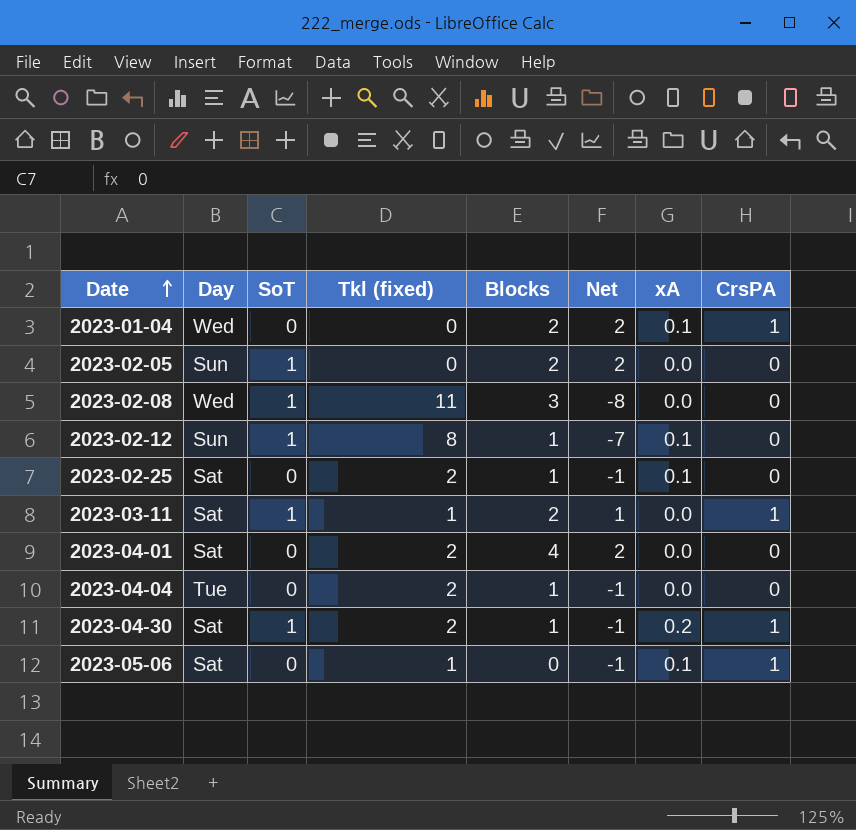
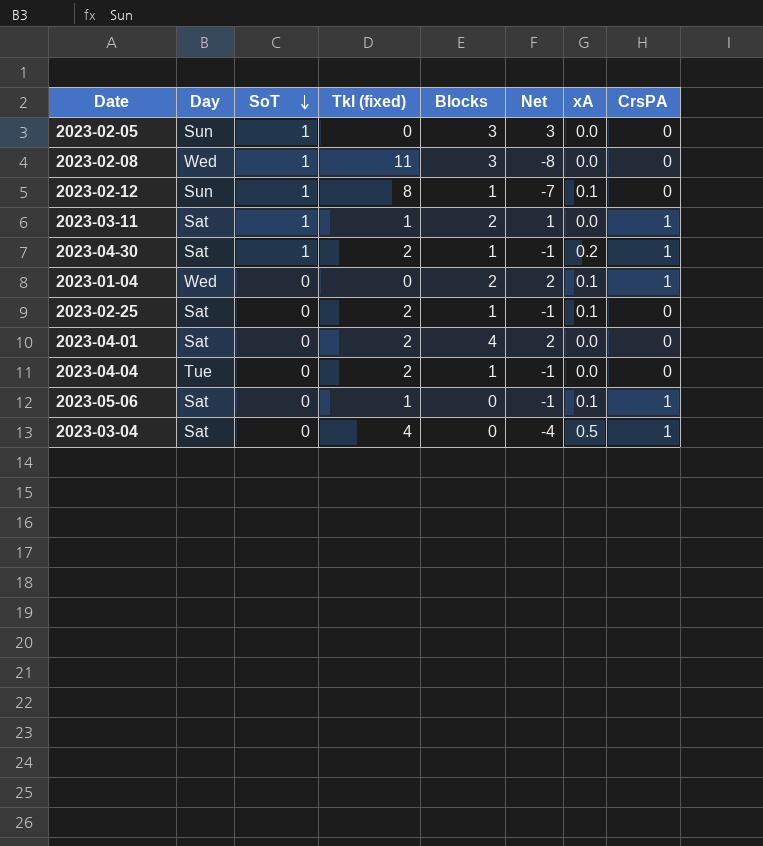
row order: Date ascending -> SoT descending
2023-02-05 | Blocks: 2 -> 3
2023-02-05 | Net: 2 -> 3
row 2023-03-04: none -> Sat | 0 | 4 | 0 | -4 | 0.5 | 1

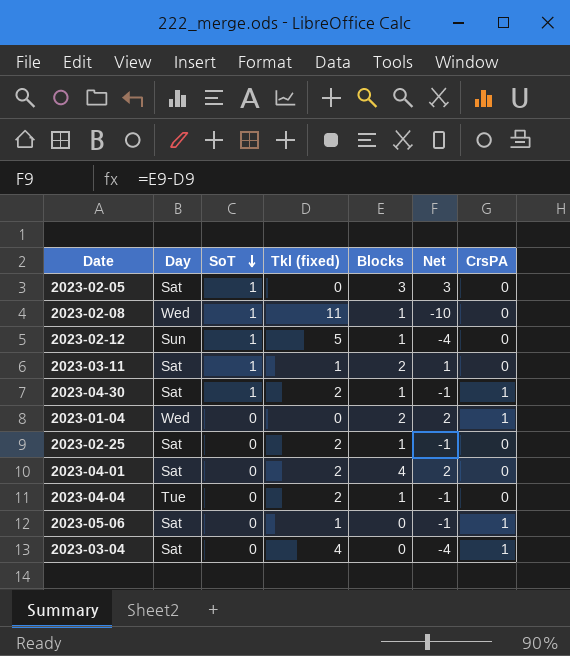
column xA | position: 7 -> none
2023-02-05 | Day: Sun -> Sat
2023-02-08 | Blocks: 3 -> 1
2023-02-08 | Net: -8 -> -10
2023-02-12 | Tkl (fixed): 8 -> 5
2023-02-12 | Net: -7 -> -4
2023-03-11 | CrsPA: 1 -> 0

